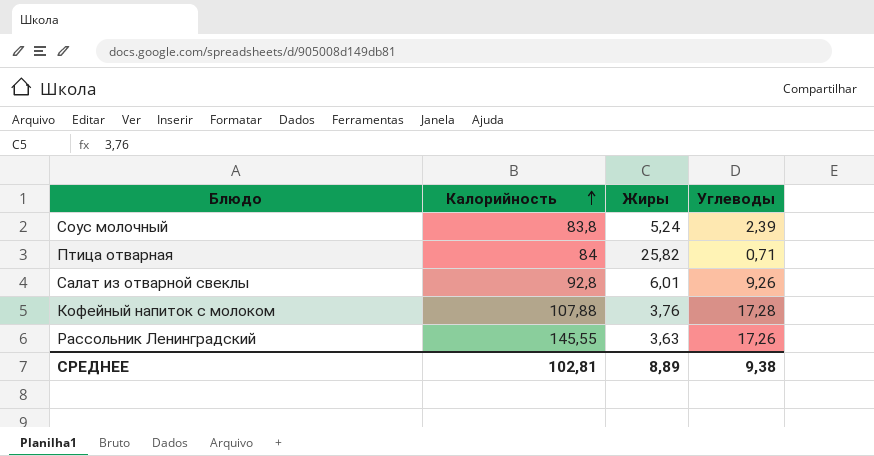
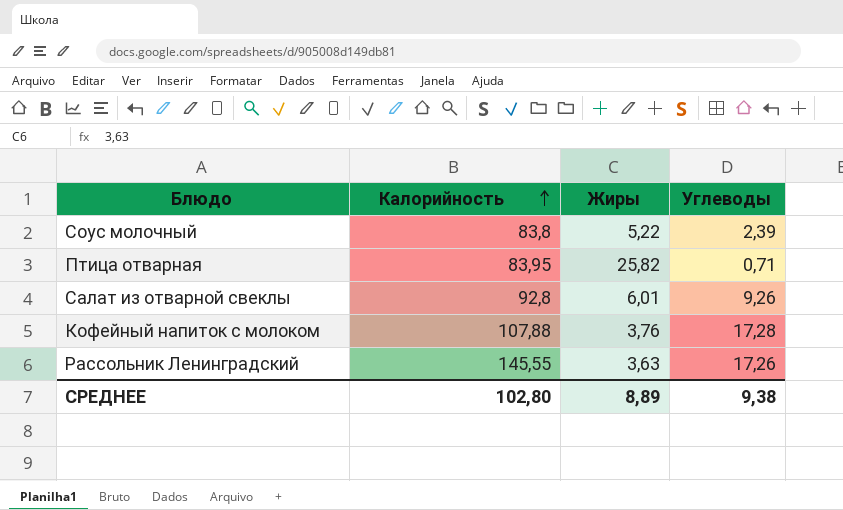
Соус молочный | Жиры: 5,24 -> 5,22
Птица отварная | Калорийность: 84 -> 83,95
СРЕДНЕЕ | Калорийность: 102,81 -> 102,80

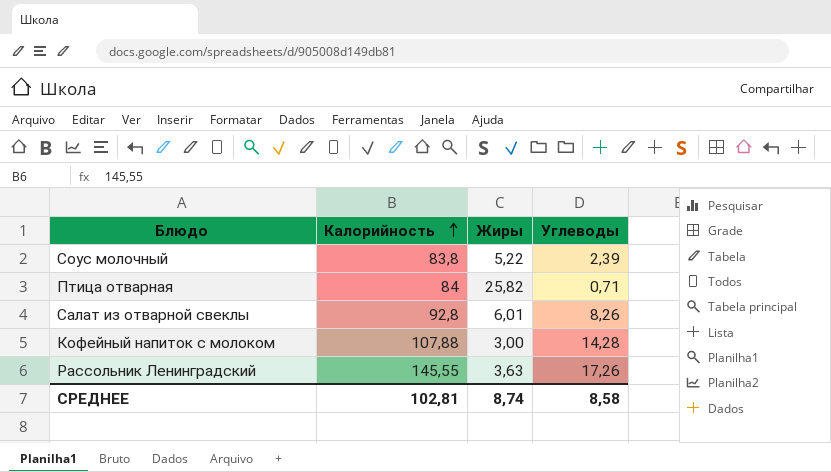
Птица отварная | Калорийность: 83,95 -> 84
Салат из отварной свеклы | Углеводы: 9,26 -> 8,26
Кофейный напиток с молоком | Жиры: 3,76 -> 3,00
Кофейный напиток с молоком | Углеводы: 17,28 -> 14,28
СРЕДНЕЕ | Калорийность: 102,80 -> 102,81
СРЕДНЕЕ | Жиры: 8,89 -> 8,74
СРЕДНЕЕ | Углеводы: 9,38 -> 8,58

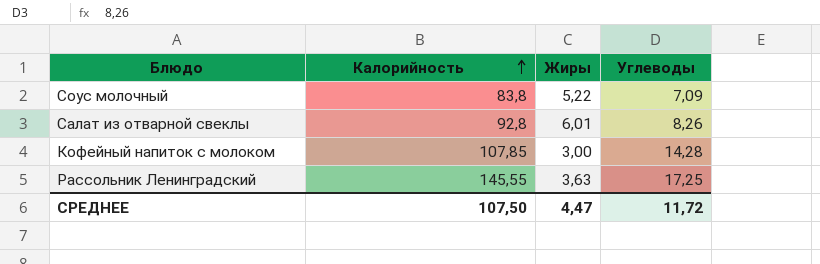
row Птица отварная: 84 | 25,82 | 0,71 -> none
Соус молочный | Углеводы: 2,39 -> 7,09
Кофейный напиток с молоком | Калорийность: 107,88 -> 107,85
Рассольник Ленинградский | Углеводы: 17,26 -> 17,25
СРЕДНЕЕ | Калорийность: 102,81 -> 107,50
СРЕДНЕЕ | Жиры: 8,74 -> 4,47
СРЕДНЕЕ | Углеводы: 8,58 -> 11,72

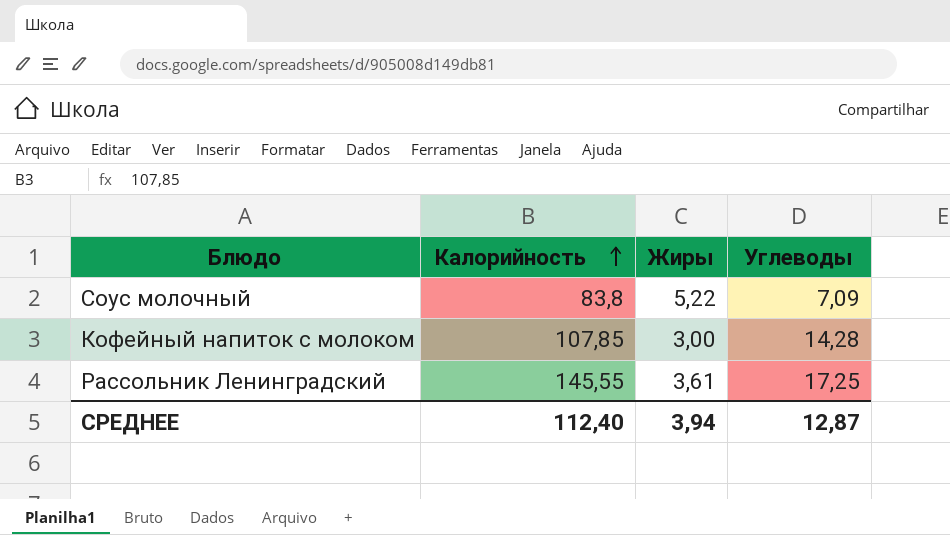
row Салат из отварной свеклы: 92,8 | 6,01 | 8,26 -> none
Рассольник Ленинградский | Жиры: 3,63 -> 3,61
СРЕДНЕЕ | Калорийность: 107,50 -> 112,40
СРЕДНЕЕ | Жиры: 4,47 -> 3,94
СРЕДНЕЕ | Углеводы: 11,72 -> 12,87

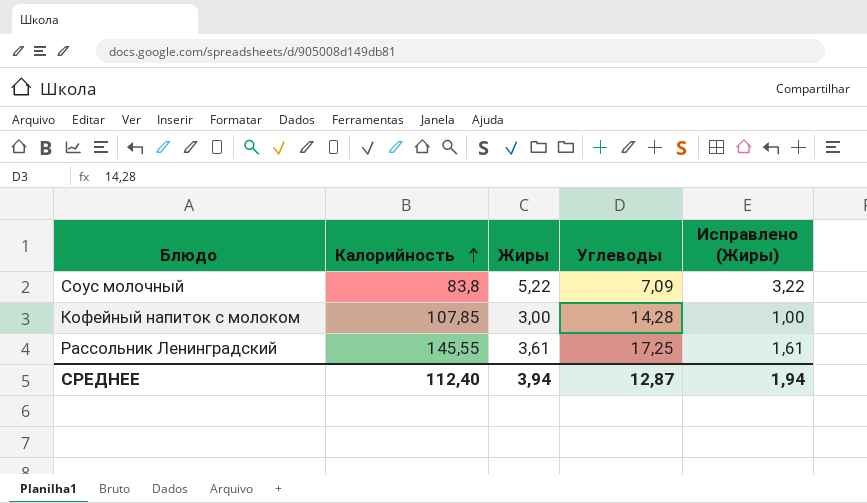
column Исправлено (Жиры) | formula: none -> [Жиры] - 2

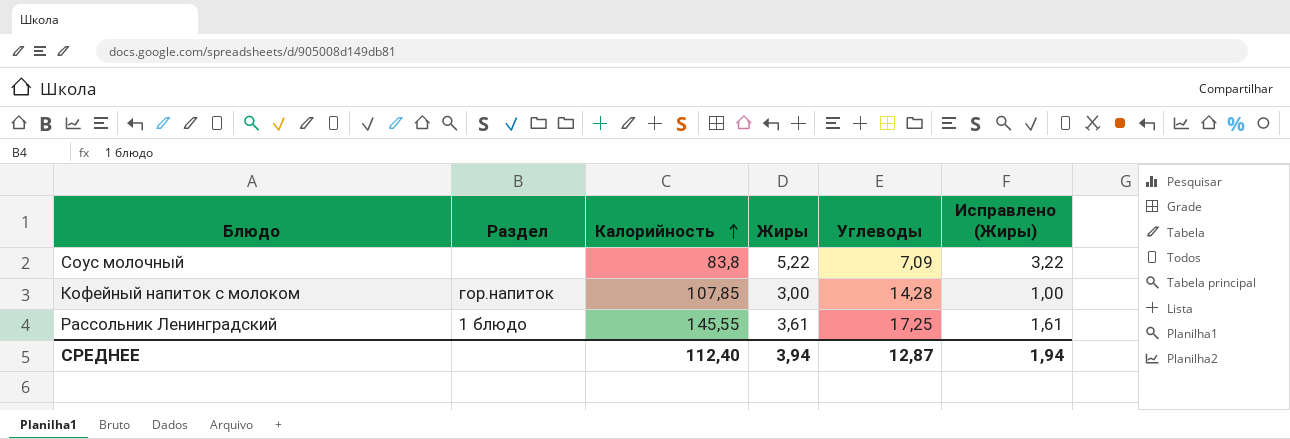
column Раздел | position: none -> 2

